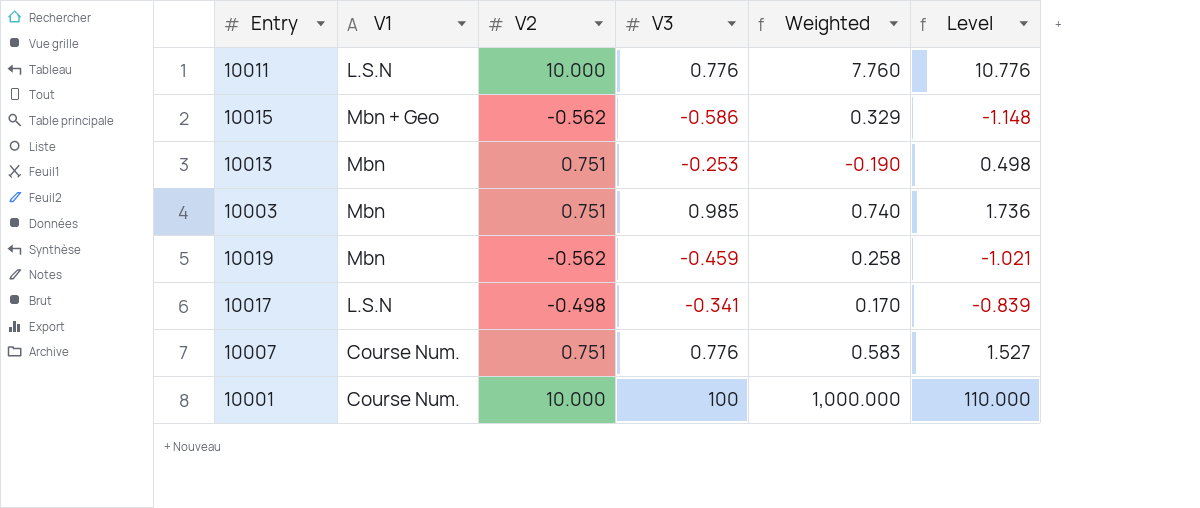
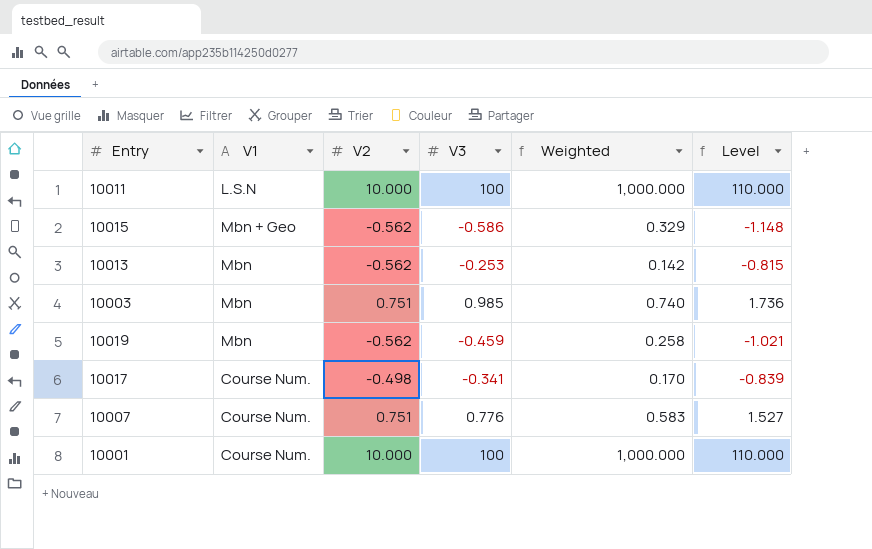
10011 | V3: 0.776 -> 100
10011 | Weighted: 7.760 -> 1,000.000
10011 | Level: 10.776 -> 110.000
10013 | V2: 0.751 -> -0.562
10013 | Weighted: -0.190 -> 0.142
10013 | Level: 0.498 -> -0.815
10017 | V1: L.S.N -> Course Num.

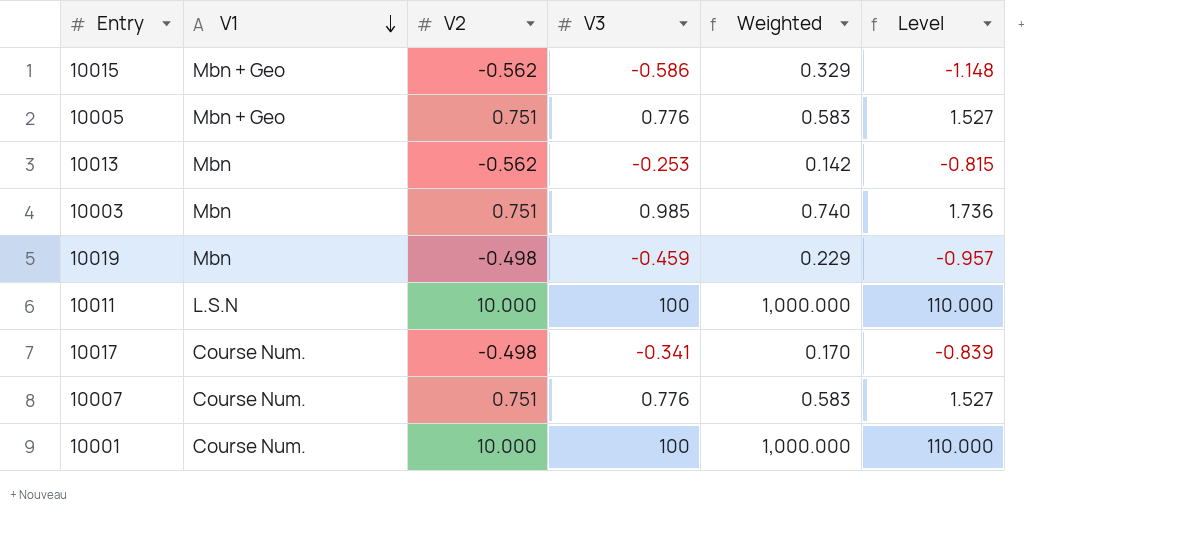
row order: none -> V1 descending
row 10005: none -> Mbn + Geo | 0.751 | 0.776 | 0.583 | 1.527
10019 | V2: -0.562 -> -0.498
10019 | Weighted: 0.258 -> 0.229
10019 | Level: -1.021 -> -0.957

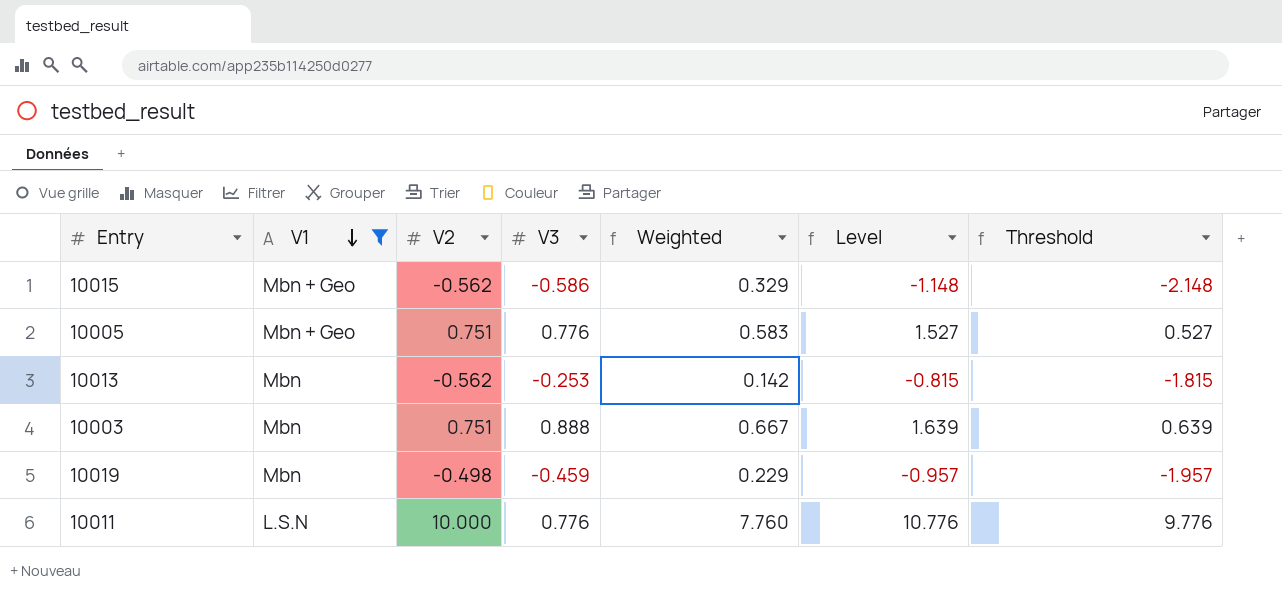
filter: none -> V1 != Course Num.
column Threshold | formula: none -> [Level] - 1
10003 | V3: 0.985 -> 0.888
10003 | Weighted: 0.740 -> 0.667
10003 | Level: 1.736 -> 1.639
10011 | V3: 100 -> 0.776
10011 | Weighted: 1,000.000 -> 7.760
10011 | Level: 110.000 -> 10.776

